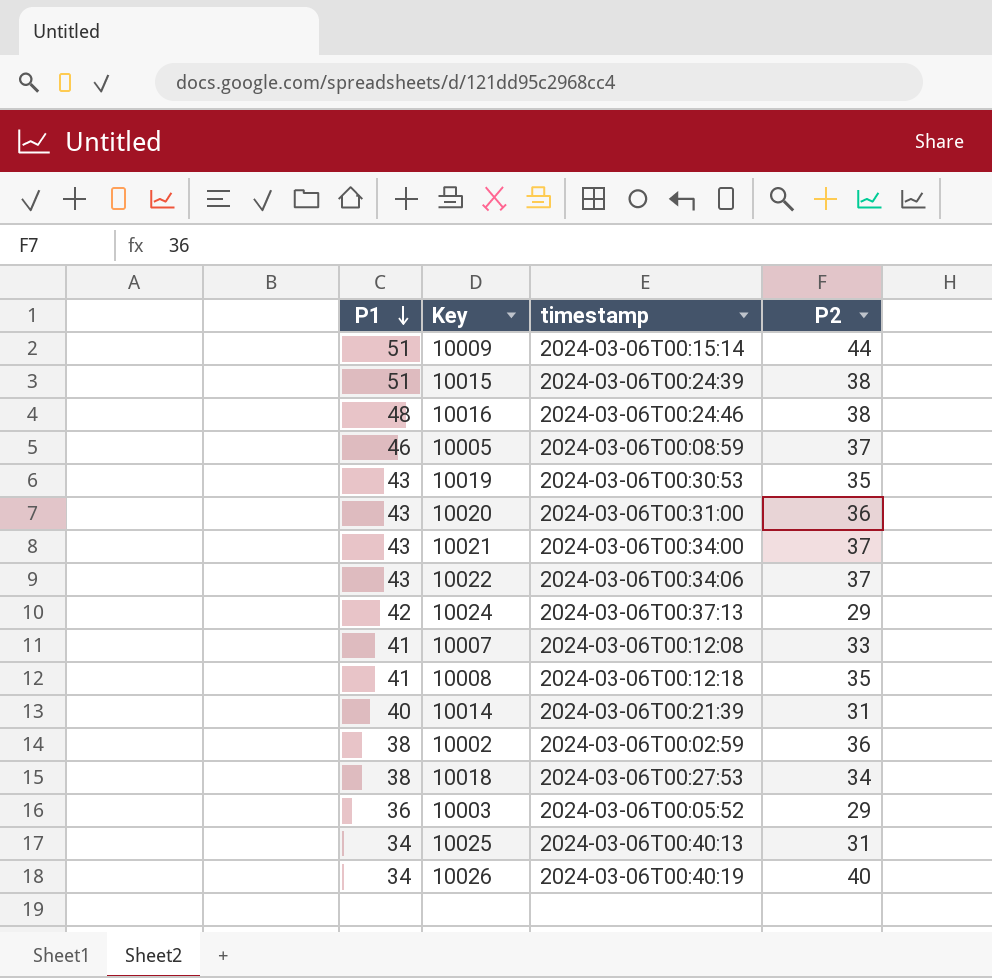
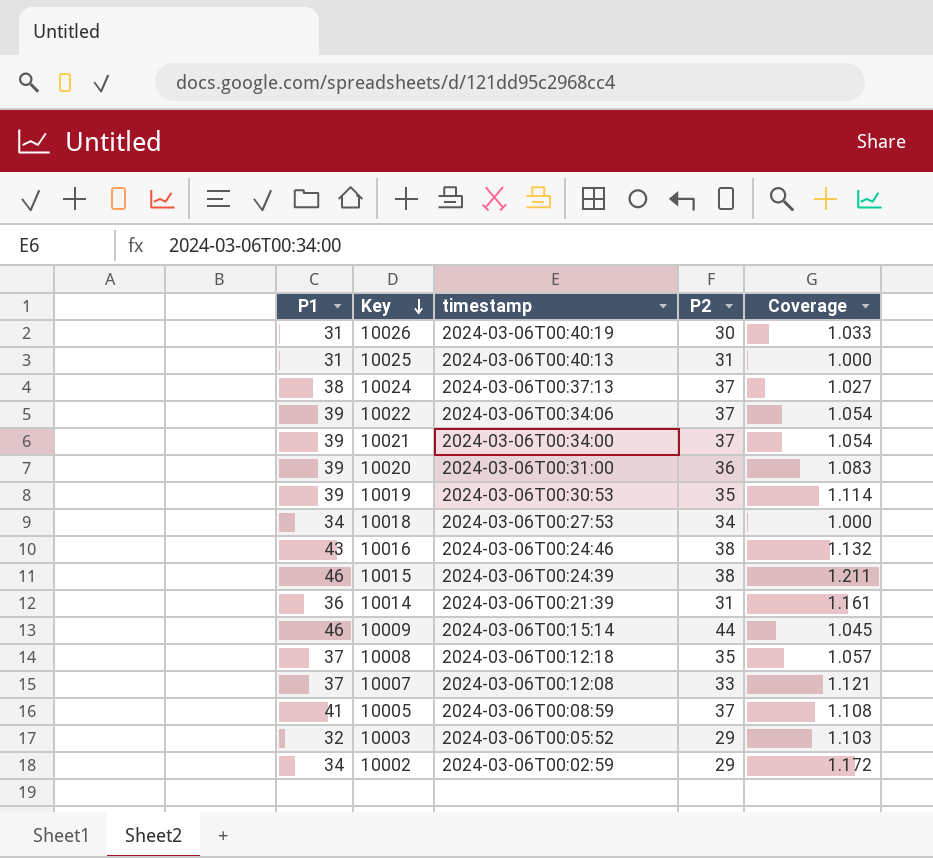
row order: P1 descending -> Key descending
column Coverage | formula: none -> [P1] / [P2]
10026 | P1: 34 -> 31
10026 | P2: 40 -> 30
10025 | P1: 34 -> 31
10024 | P1: 42 -> 38
10024 | P2: 29 -> 37
10022 | P1: 43 -> 39
10021 | P1: 43 -> 39
10020 | P1: 43 -> 39
10019 | P1: 43 -> 39
10018 | P1: 38 -> 34
10016 | P1: 48 -> 43
10015 | P1: 51 -> 46
10014 | P1: 40 -> 36
10009 | P1: 51 -> 46
10008 | P1: 41 -> 37
10007 | P1: 41 -> 37
10005 | P1: 46 -> 41
10003 | P1: 36 -> 32
10002 | P1: 38 -> 34
10002 | P2: 36 -> 29

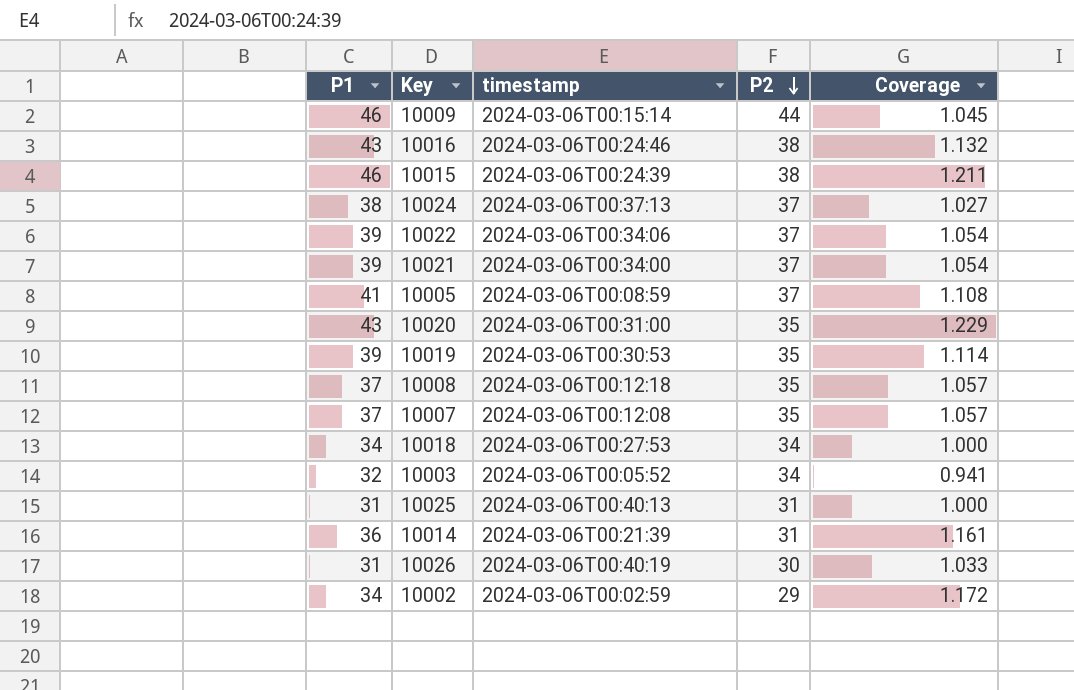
row order: Key descending -> P2 descending
10020 | P1: 39 -> 43
10020 | P2: 36 -> 35
10020 | Coverage: 1.083 -> 1.229
10007 | P2: 33 -> 35
10007 | Coverage: 1.121 -> 1.057
10003 | P2: 29 -> 34
10003 | Coverage: 1.103 -> 0.941

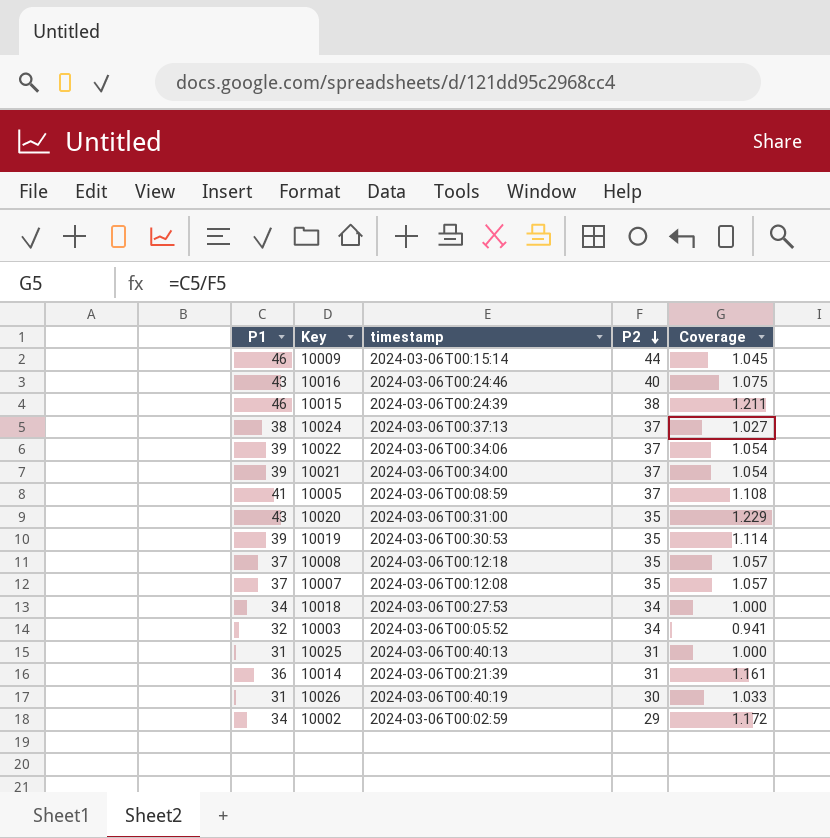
10016 | P2: 38 -> 40
10016 | Coverage: 1.132 -> 1.075

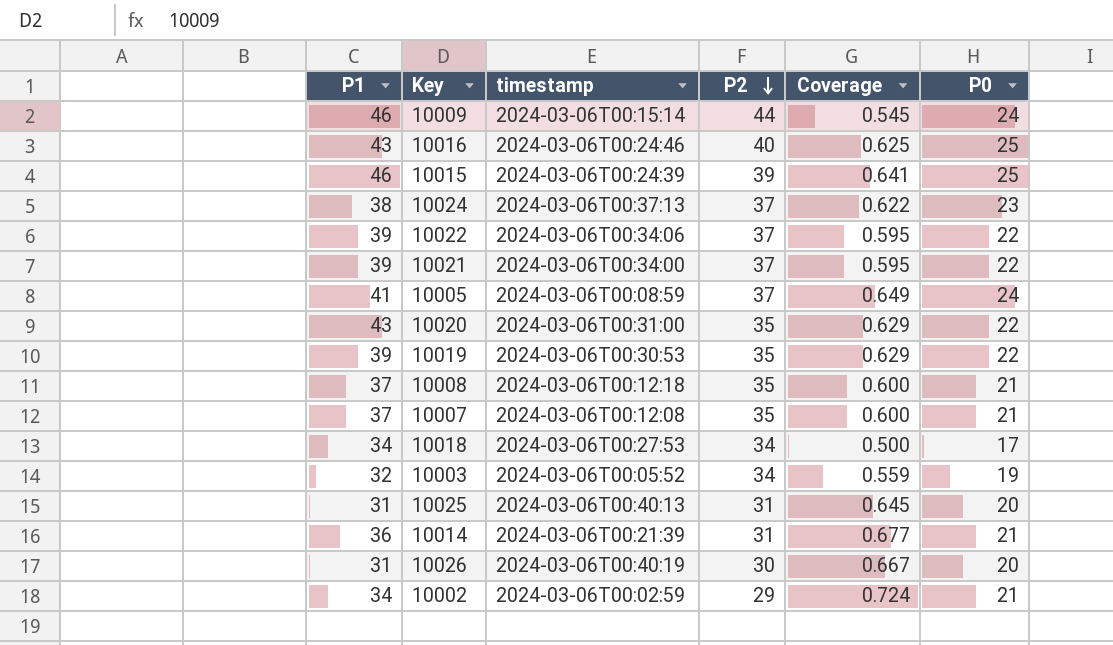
column Coverage | formula: [P1] / [P2] -> [P0] / [P2]
column P0 | position: none -> 6
10015 | P2: 38 -> 39

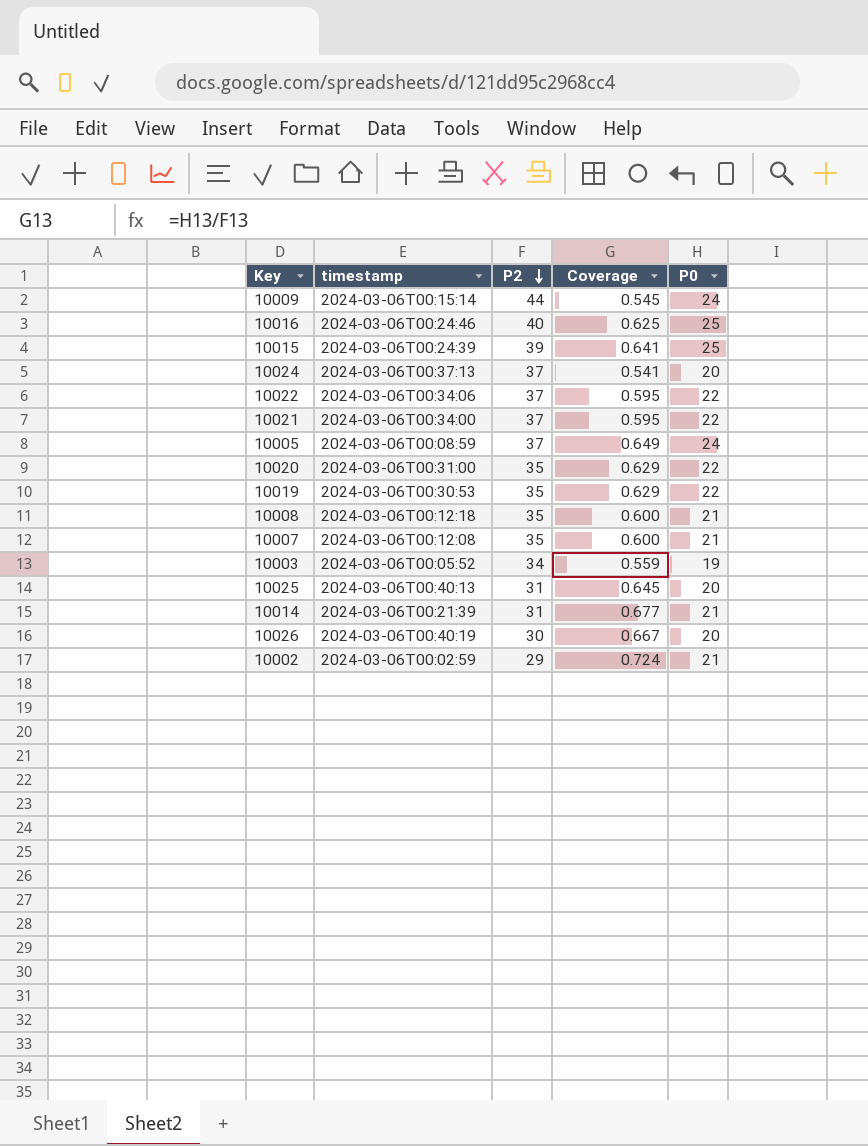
column P1 | position: 1 -> none
row 10018: 34 | 2024-03-06T00:27:53 | 34 | 0.500 | 17 -> none
10024 | Coverage: 0.622 -> 0.541
10024 | P0: 23 -> 20

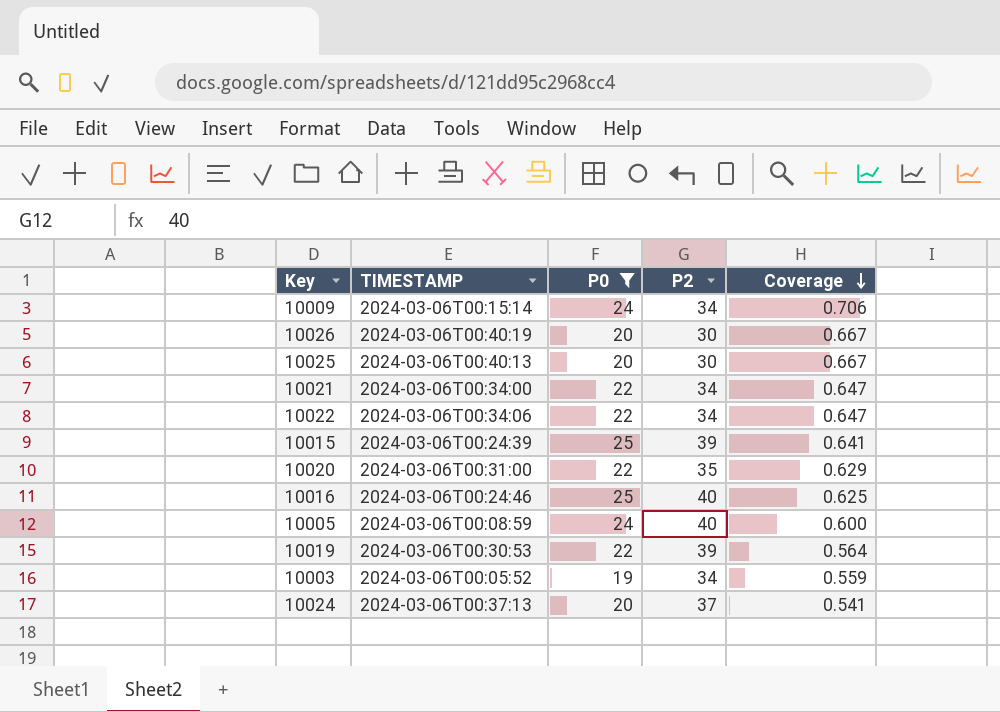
filter: none -> P0 != 21
row order: P2 descending -> Coverage descending
column name: timestamp -> TIMESTAMP
column P0 | position: 5 -> 3
10009 | P2: 44 -> 34
10009 | Coverage: 0.545 -> 0.706
10025 | P2: 31 -> 30
10025 | Coverage: 0.645 -> 0.667
10021 | P2: 37 -> 34
10021 | Coverage: 0.595 -> 0.647
10022 | P2: 37 -> 34
10022 | Coverage: 0.595 -> 0.647
10005 | P2: 37 -> 40
10005 | Coverage: 0.649 -> 0.600
10019 | P2: 35 -> 39
10019 | Coverage: 0.629 -> 0.564

